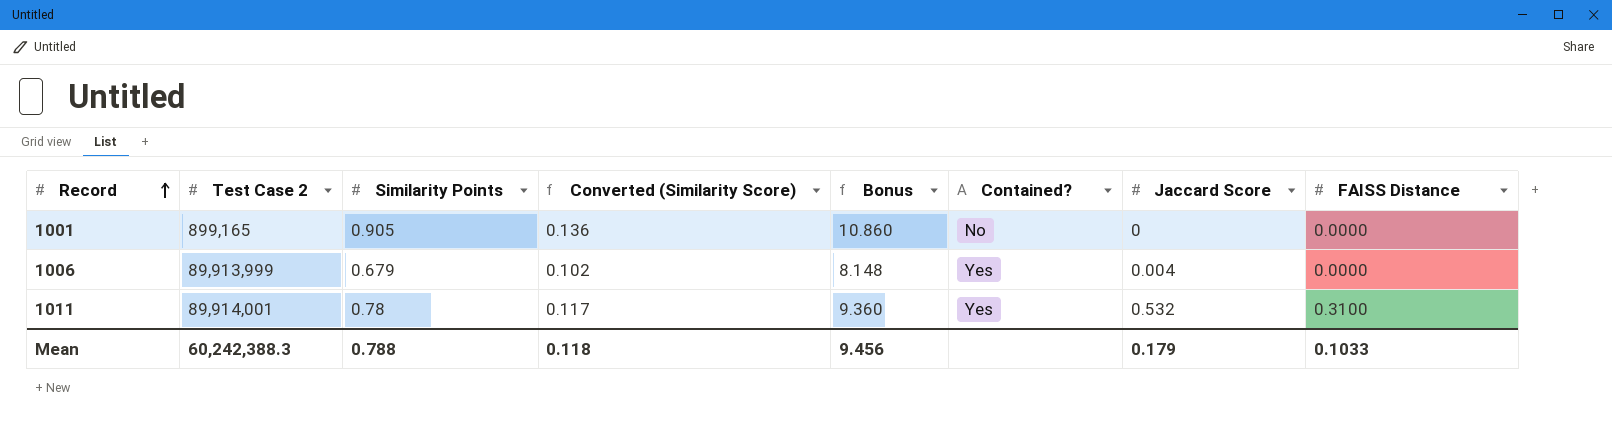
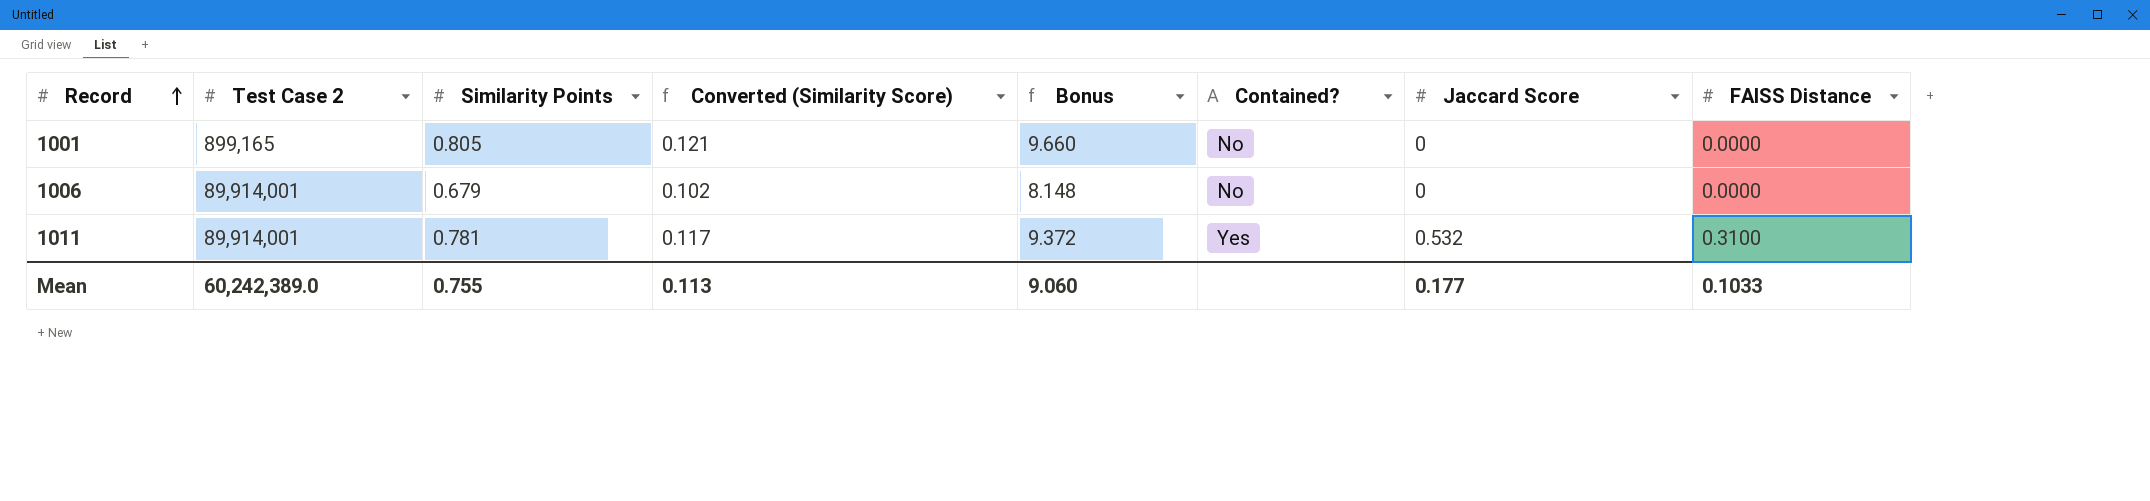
1001 | Similarity Points: 0.905 -> 0.805
1001 | Converted (Similarity Score): 0.136 -> 0.121
1001 | Bonus: 10.860 -> 9.660
1006 | Test Case 2: 89,913,999 -> 89,914,001
1006 | Contained?: Yes -> No
1006 | Jaccard Score: 0.004 -> 0
1011 | Similarity Points: 0.78 -> 0.781
1011 | Bonus: 9.360 -> 9.372
Mean | Test Case 2: 60,242,388.3 -> 60,242,389.0
Mean | Similarity Points: 0.788 -> 0.755
Mean | Converted (Similarity Score): 0.118 -> 0.113
Mean | Bonus: 9.456 -> 9.060
Mean | Jaccard Score: 0.179 -> 0.177

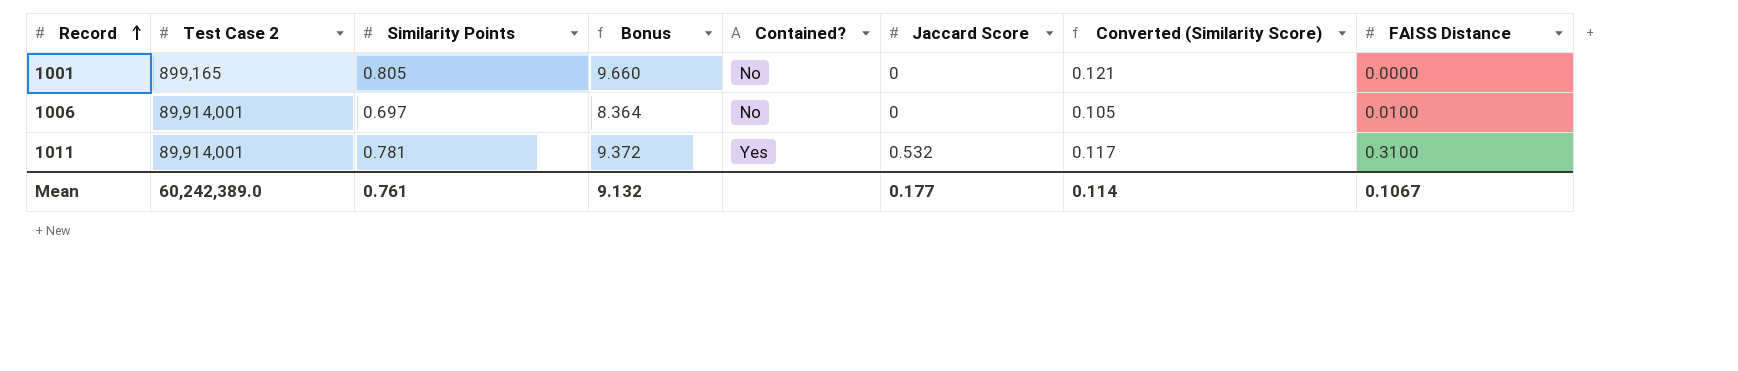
column Converted (Similarity Score) | position: 4 -> 7
1006 | Similarity Points: 0.679 -> 0.697
1006 | Bonus: 8.148 -> 8.364
1006 | Converted (Similarity Score): 0.102 -> 0.105
1006 | FAISS Distance: 0.0000 -> 0.0100
Mean | Similarity Points: 0.755 -> 0.761
Mean | Bonus: 9.060 -> 9.132
Mean | Converted (Similarity Score): 0.113 -> 0.114
Mean | FAISS Distance: 0.1033 -> 0.1067

